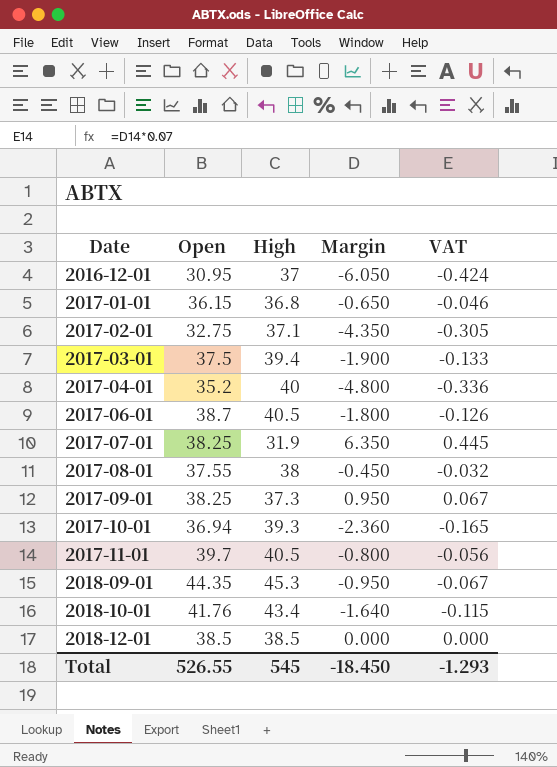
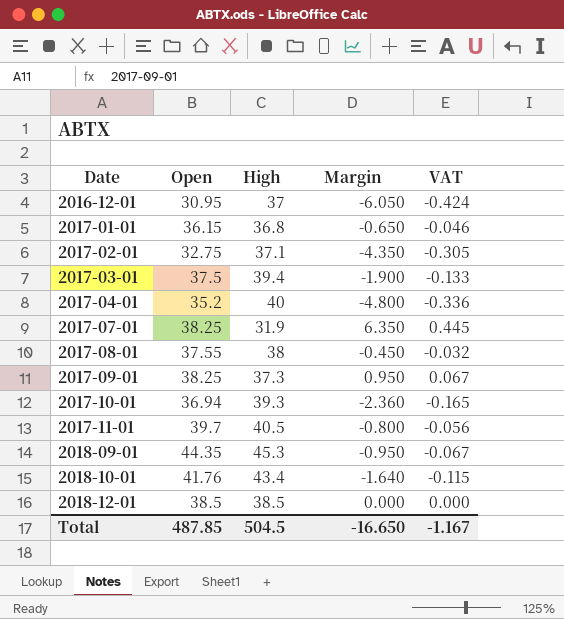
row 2017-06-01: 38.7 | 40.5 | -1.800 | -0.126 -> none
Total | Open: 526.55 -> 487.85
Total | High: 545 -> 504.5
Total | Margin: -18.450 -> -16.650
Total | VAT: -1.293 -> -1.167

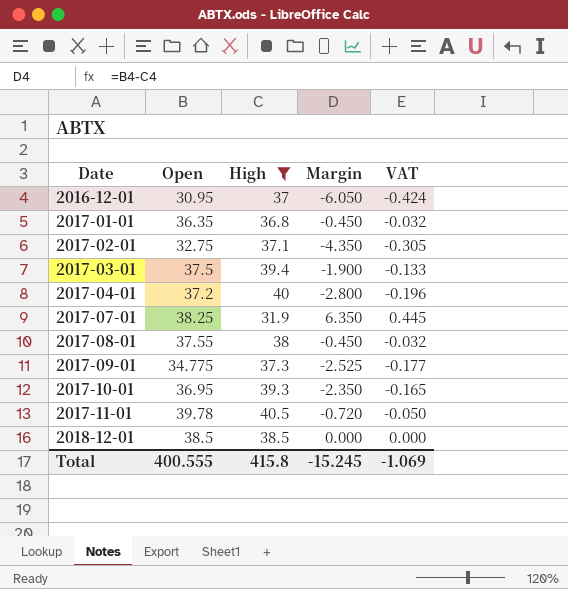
filter: none -> High <= 40.5
2017-01-01 | Open: 36.15 -> 36.35
2017-01-01 | Margin: -0.650 -> -0.450
2017-01-01 | VAT: -0.046 -> -0.032
2017-04-01 | Open: 35.2 -> 37.2
2017-04-01 | Margin: -4.800 -> -2.800
2017-04-01 | VAT: -0.336 -> -0.196
2017-09-01 | Open: 38.25 -> 34.775
2017-09-01 | Margin: 0.950 -> -2.525
2017-09-01 | VAT: 0.067 -> -0.177
2017-10-01 | Open: 36.94 -> 36.95
2017-10-01 | Margin: -2.360 -> -2.350
2017-11-01 | Open: 39.7 -> 39.78
2017-11-01 | Margin: -0.800 -> -0.720
2017-11-01 | VAT: -0.056 -> -0.050
Total | Open: 487.85 -> 400.555
Total | High: 504.5 -> 415.8
Total | Margin: -16.650 -> -15.245
Total | VAT: -1.167 -> -1.069

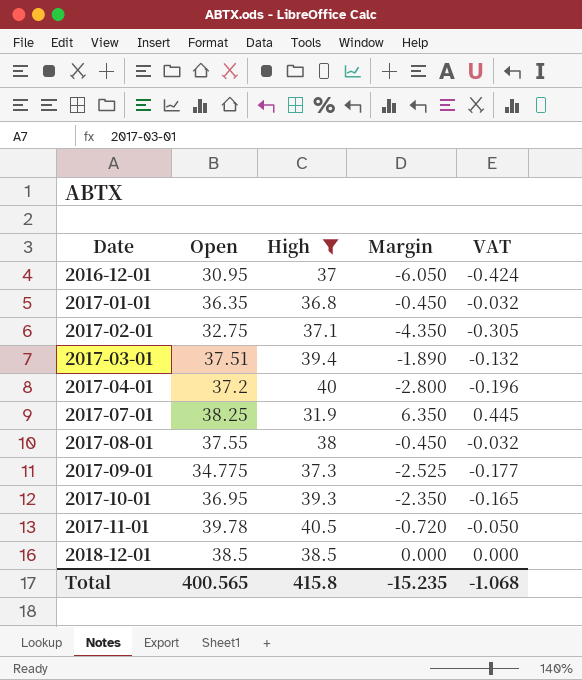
2017-03-01 | Open: 37.5 -> 37.51
2017-03-01 | Margin: -1.900 -> -1.890
2017-03-01 | VAT: -0.133 -> -0.132
Total | Open: 400.555 -> 400.565
Total | Margin: -15.245 -> -15.235
Total | VAT: -1.069 -> -1.068

